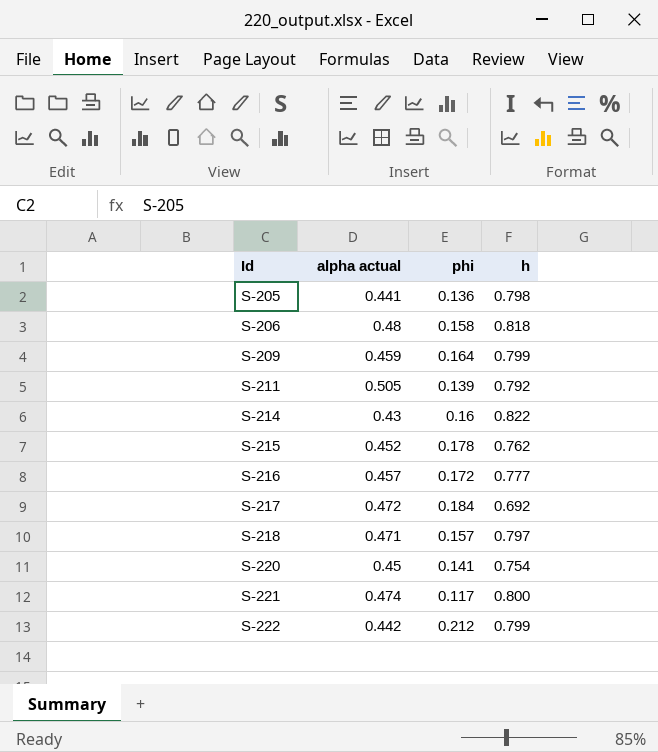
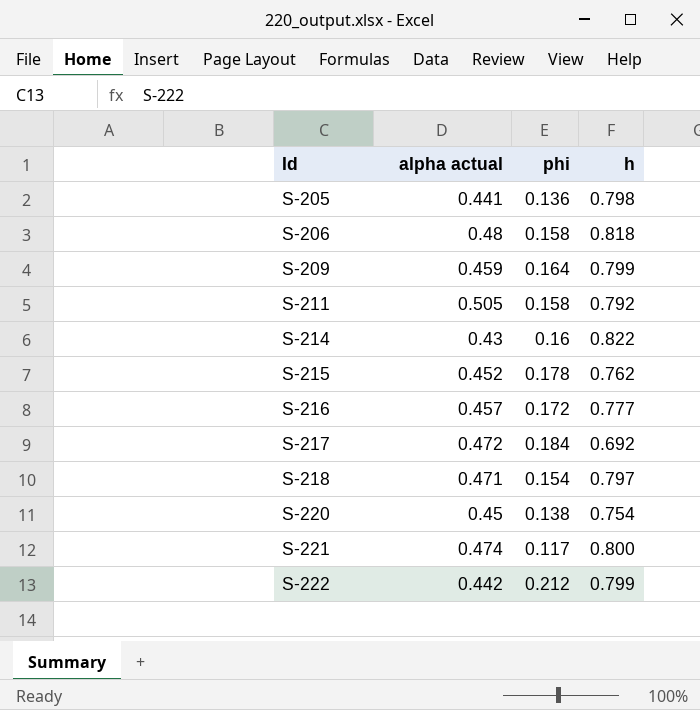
S-211 | phi: 0.139 -> 0.158
S-218 | phi: 0.157 -> 0.154
S-220 | phi: 0.141 -> 0.138

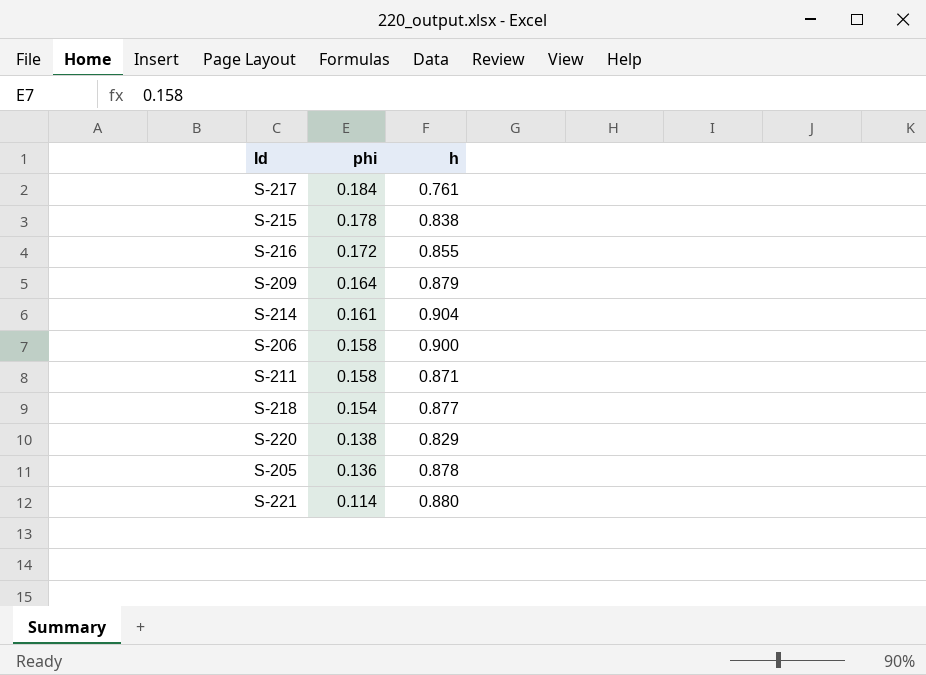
row order: Id ascending -> phi descending
column alpha actual | position: 2 -> none
row S-222: 0.442 | 0.212 | 0.799 -> none
S-217 | h: 0.692 -> 0.761
S-215 | h: 0.762 -> 0.838
S-216 | h: 0.777 -> 0.855
S-209 | h: 0.799 -> 0.879
S-214 | phi: 0.16 -> 0.161
S-214 | h: 0.822 -> 0.904
S-206 | h: 0.818 -> 0.900
S-211 | h: 0.792 -> 0.871
S-218 | h: 0.797 -> 0.877
S-220 | h: 0.754 -> 0.829
S-205 | h: 0.798 -> 0.878
S-221 | phi: 0.117 -> 0.114
S-221 | h: 0.800 -> 0.880

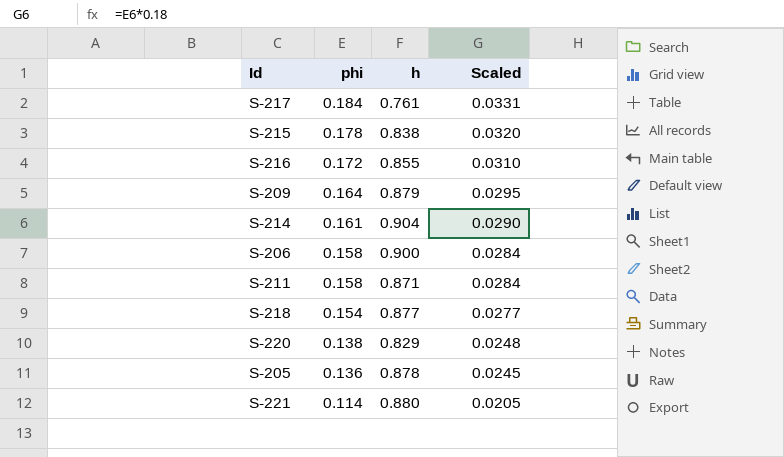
column Scaled | formula: none -> [phi] * 0.18

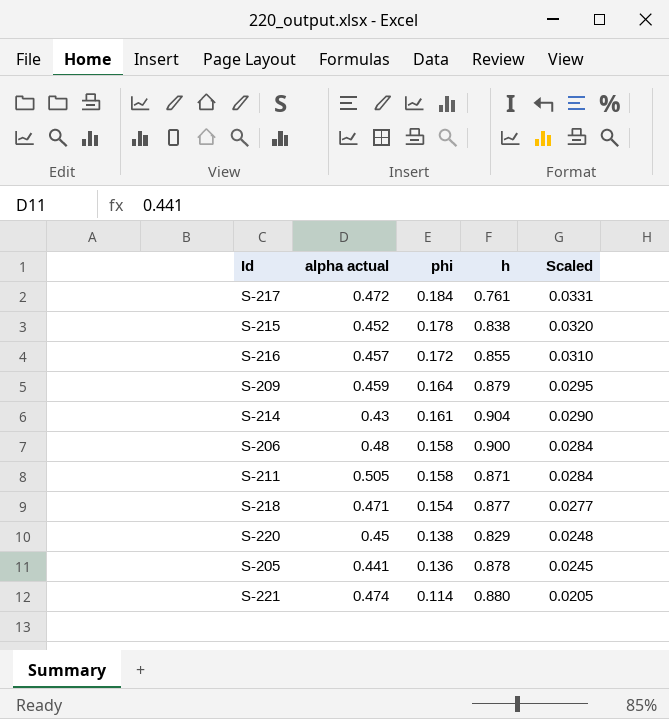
column alpha actual | position: none -> 2

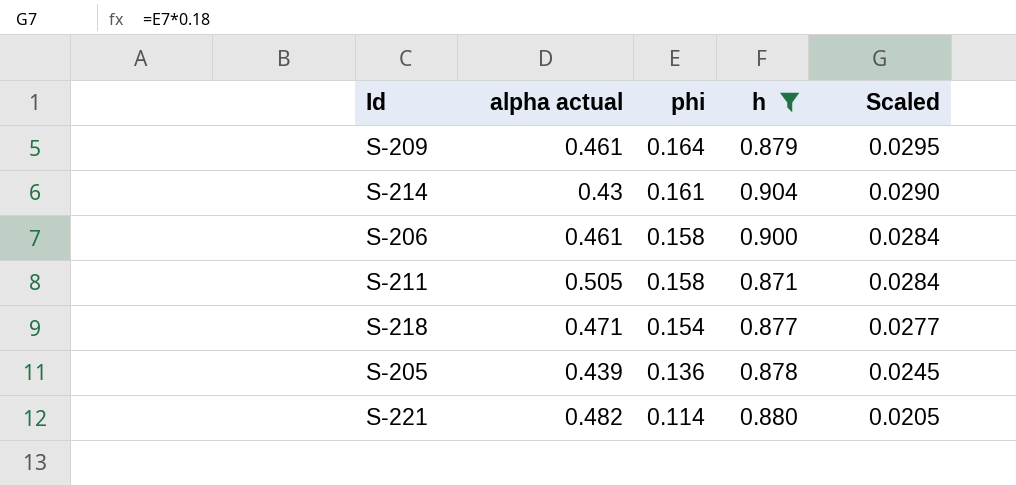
filter: none -> h >= 0.871
S-209 | alpha actual: 0.459 -> 0.461
S-206 | alpha actual: 0.48 -> 0.461
S-205 | alpha actual: 0.441 -> 0.439
S-221 | alpha actual: 0.474 -> 0.482

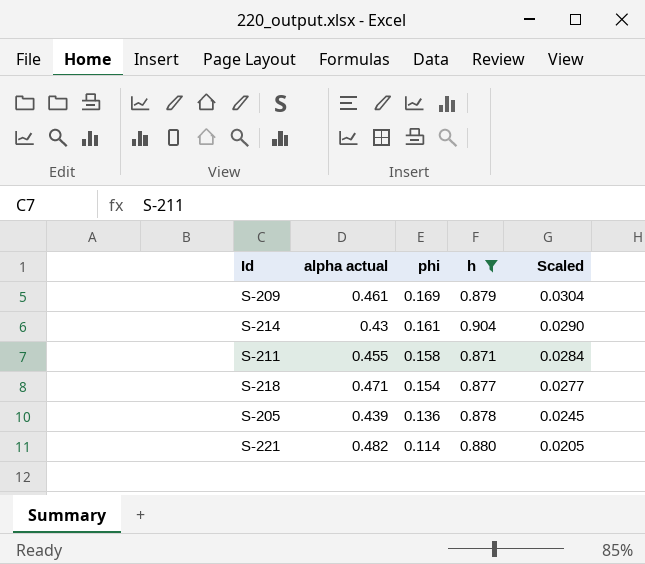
row S-206: 0.461 | 0.158 | 0.900 | 0.0284 -> none
S-209 | phi: 0.164 -> 0.169
S-209 | Scaled: 0.0295 -> 0.0304
S-211 | alpha actual: 0.505 -> 0.455

